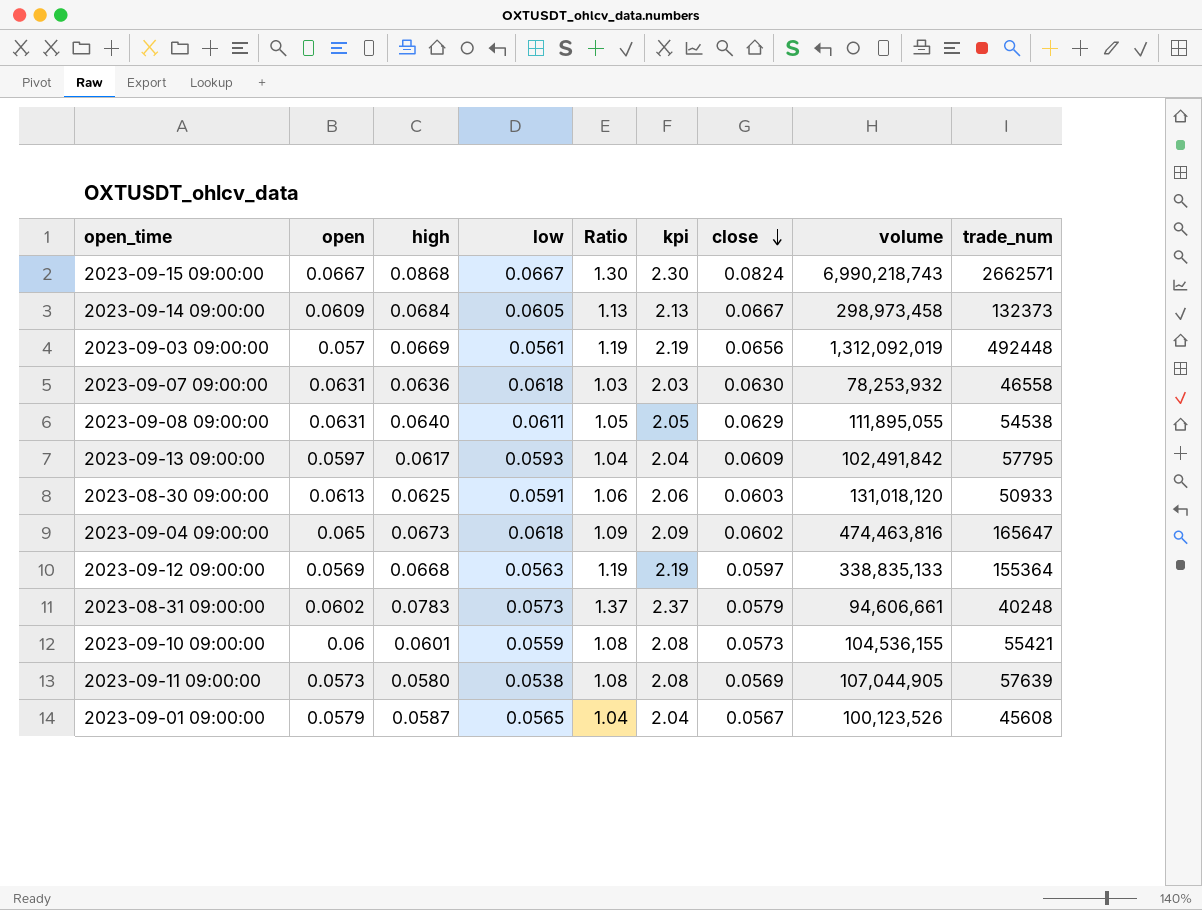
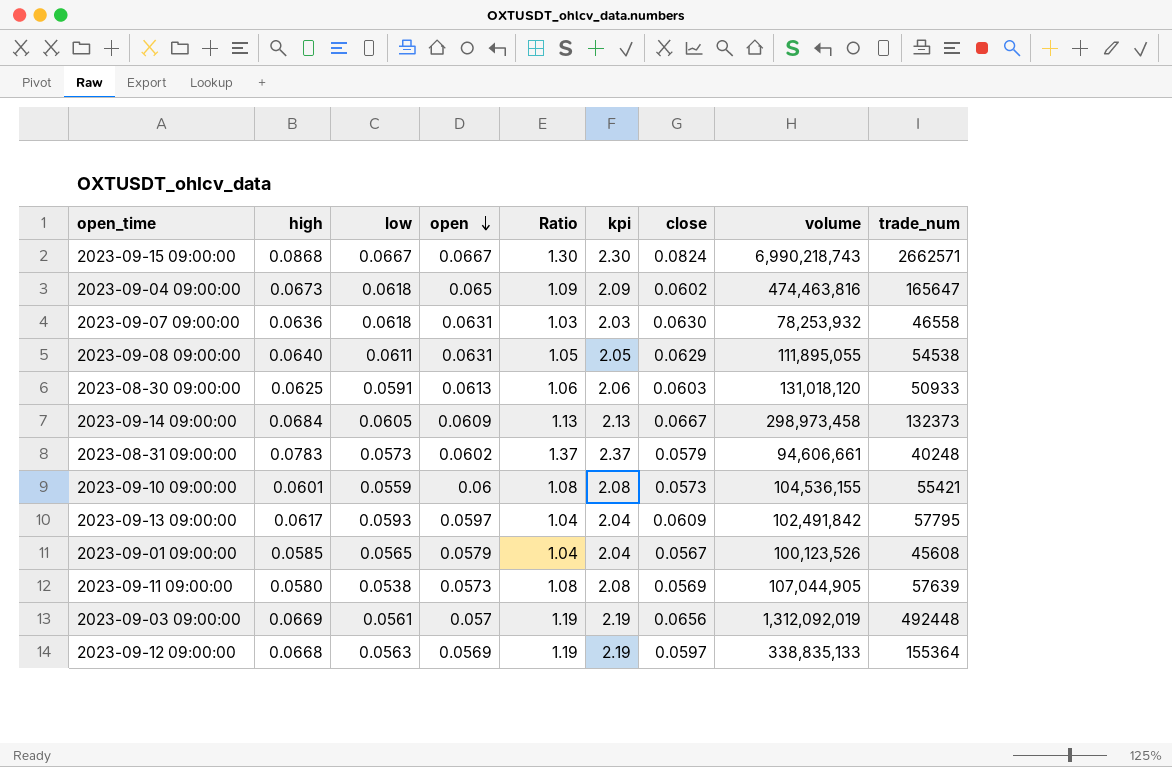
row order: close descending -> open descending
column open | position: 2 -> 4
2023-09-01 09:00:00 | high: 0.0587 -> 0.0585

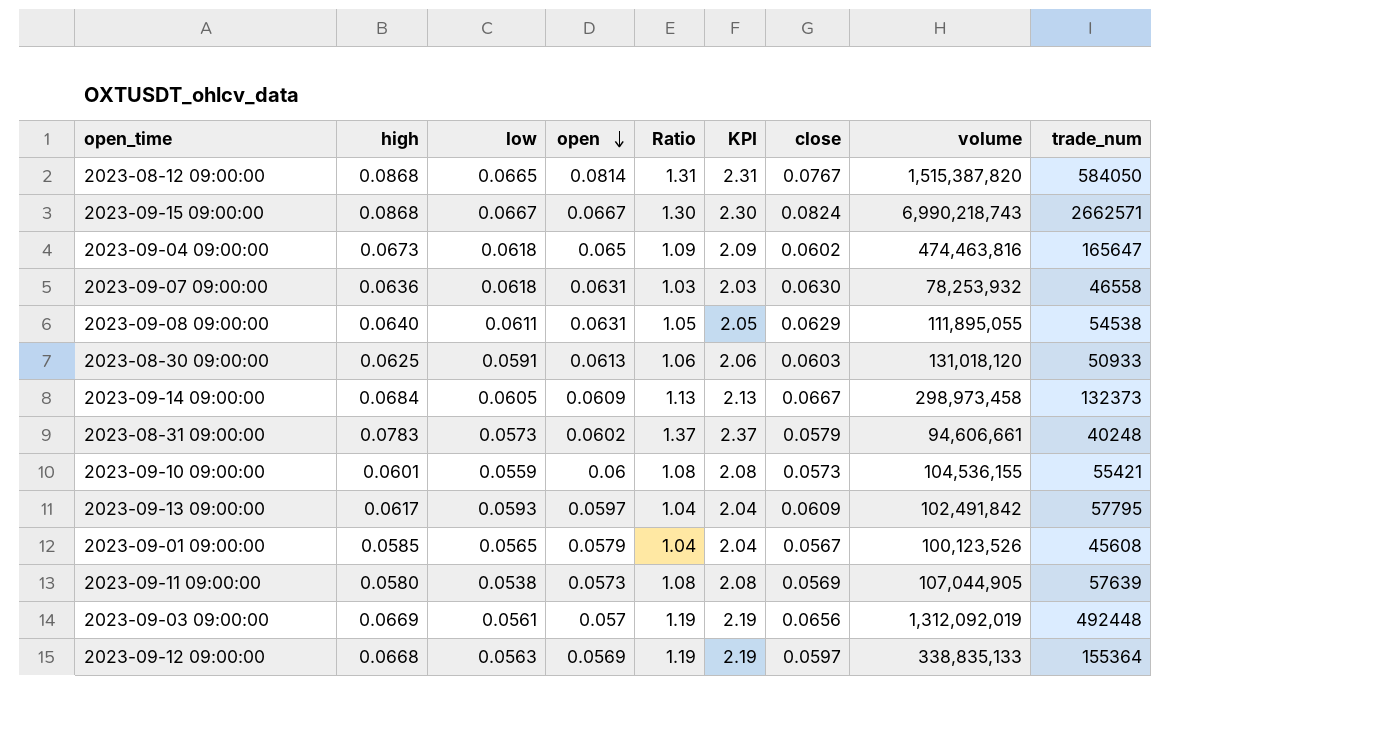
column name: kpi -> KPI
row 2023-08-12 09:00:00: none -> 0.0868 | 0.0665 | 0.0814 | 1.31 | 2.31 | 0.0767 | 1,515,387,820 | 584050

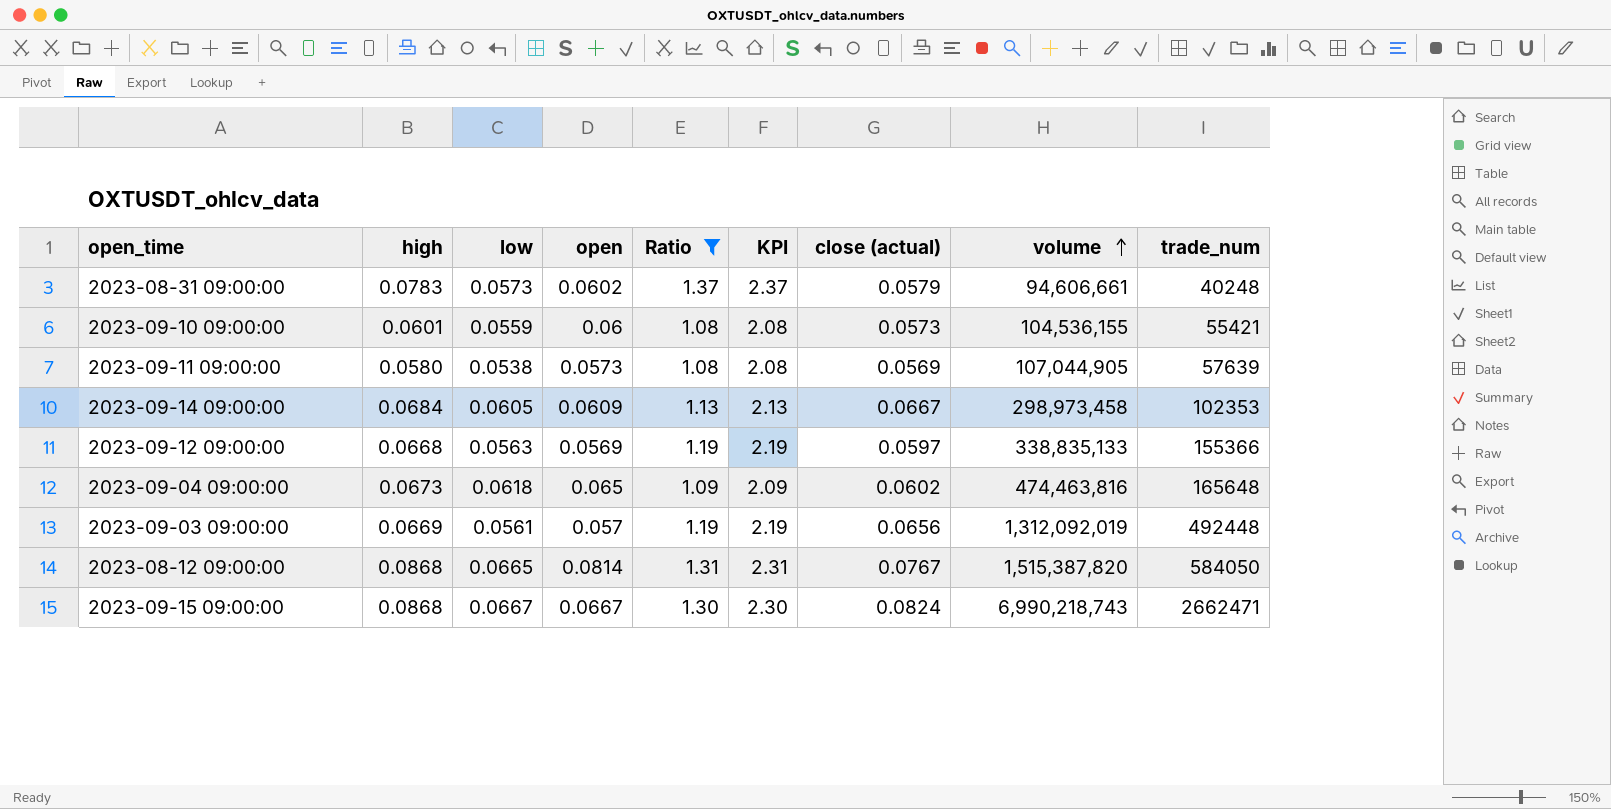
filter: none -> Ratio >= 1.08
row order: open descending -> volume ascending
column name: close -> close (actual)
2023-09-14 09:00:00 | trade_num: 132373 -> 102353
2023-09-12 09:00:00 | trade_num: 155364 -> 155366
2023-09-04 09:00:00 | trade_num: 165647 -> 165648
2023-09-15 09:00:00 | trade_num: 2662571 -> 2662471

